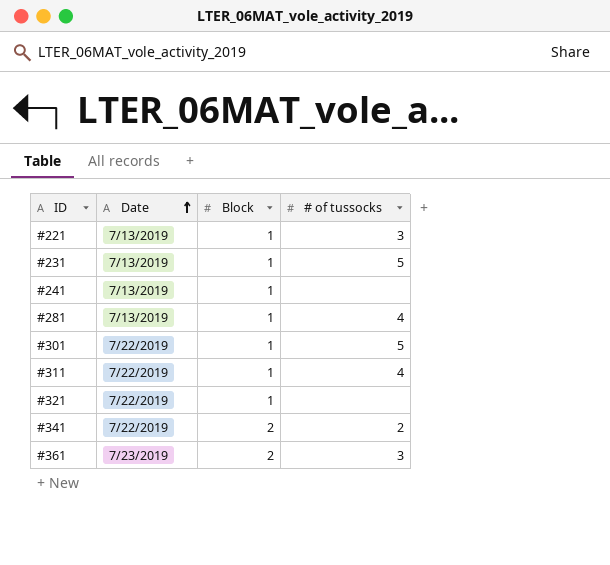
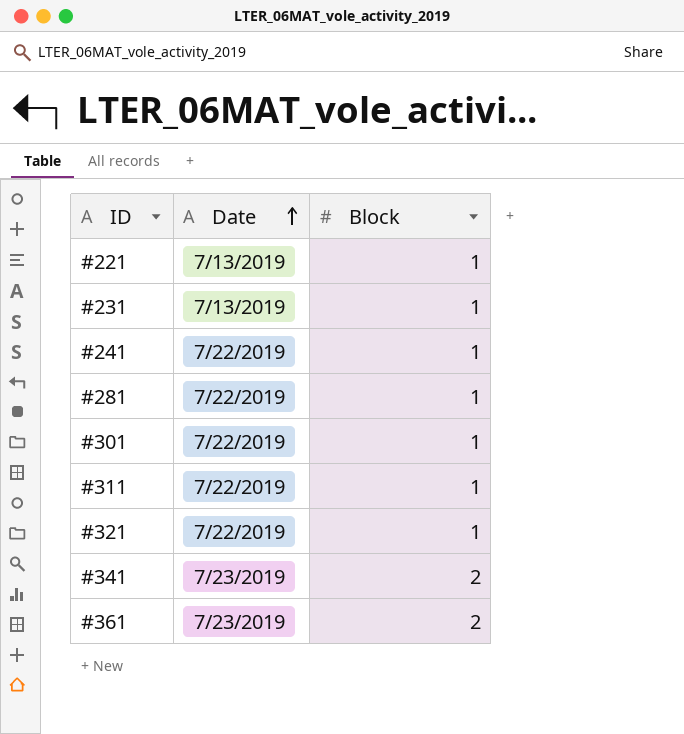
column # of tussocks | position: 4 -> none
#241 | Date: 7/13/2019 -> 7/22/2019
#281 | Date: 7/13/2019 -> 7/22/2019
#341 | Date: 7/22/2019 -> 7/23/2019

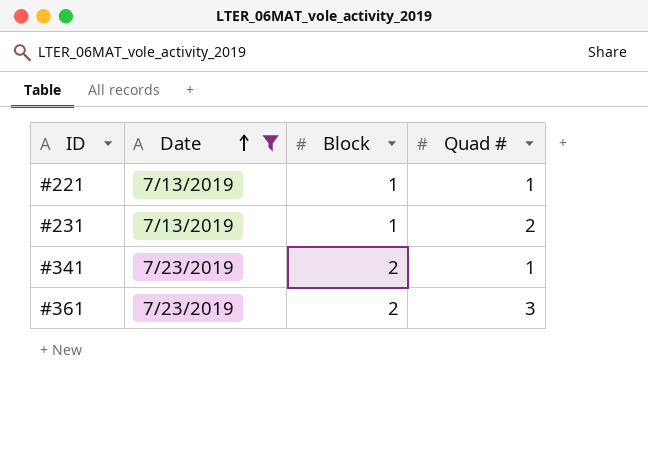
filter: none -> Date != 7/22/2019
column Quad # | position: none -> 4

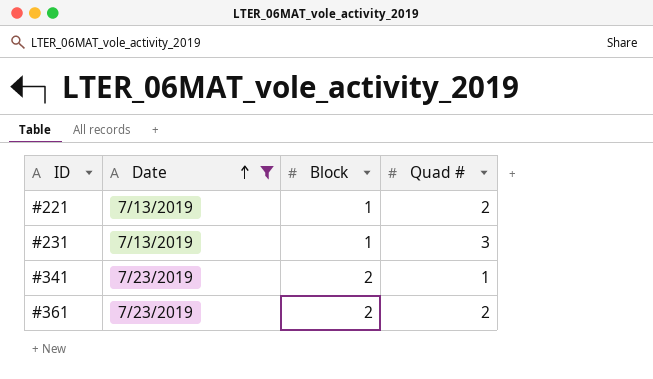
#221 | Quad #: 1 -> 2
#231 | Quad #: 2 -> 3
#361 | Quad #: 3 -> 2

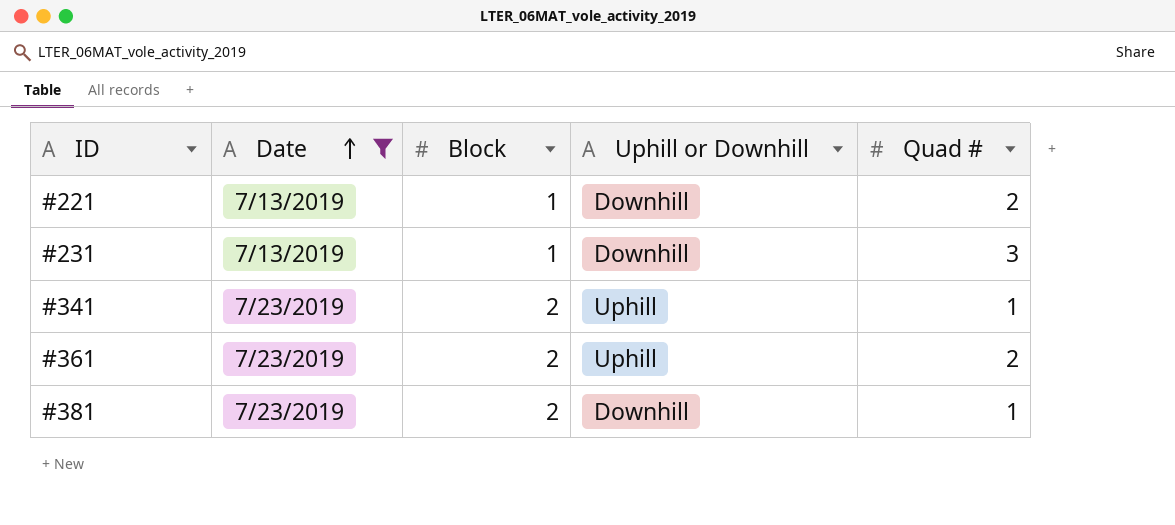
column Uphill or Downhill | position: none -> 4
row #381: none -> 7/23/2019 | 2 | Downhill | 1

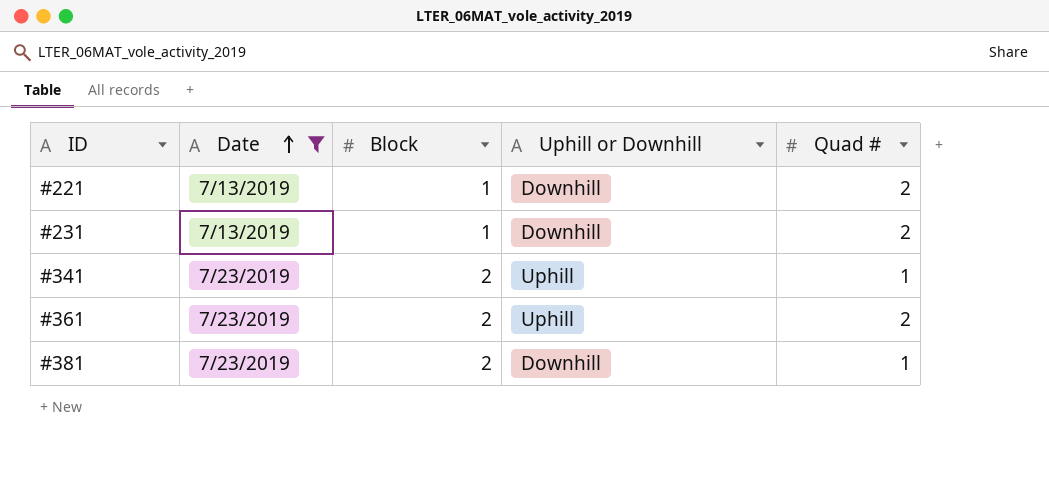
#231 | Quad #: 3 -> 2

